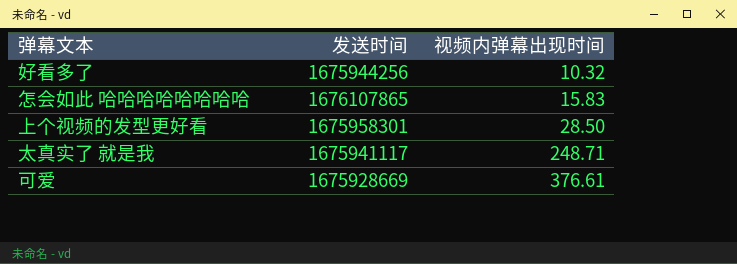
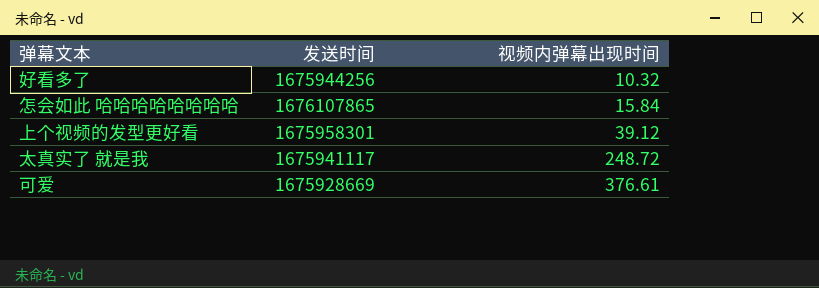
怎会如此 哈哈哈哈哈哈哈哈 | 视频内弹幕出现时间: 15.83 -> 15.84
上个视频的发型更好看 | 视频内弹幕出现时间: 28.50 -> 39.12
太真实了 就是我 | 视频内弹幕出现时间: 248.71 -> 248.72

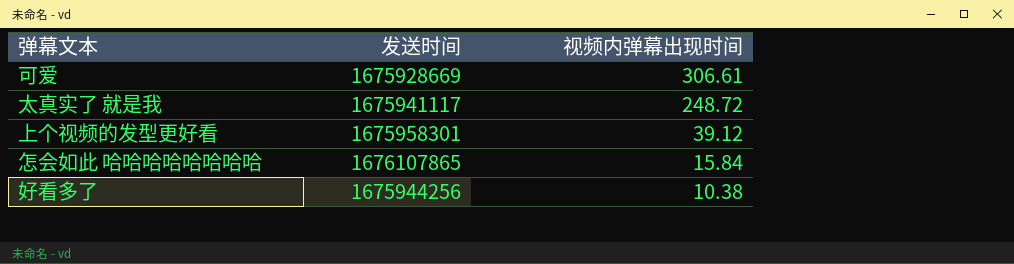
row order: 视频内弹幕出现时间 ascending -> 视频内弹幕出现时间 descending
可爱 | 视频内弹幕出现时间: 376.61 -> 306.61
好看多了 | 视频内弹幕出现时间: 10.32 -> 10.38

